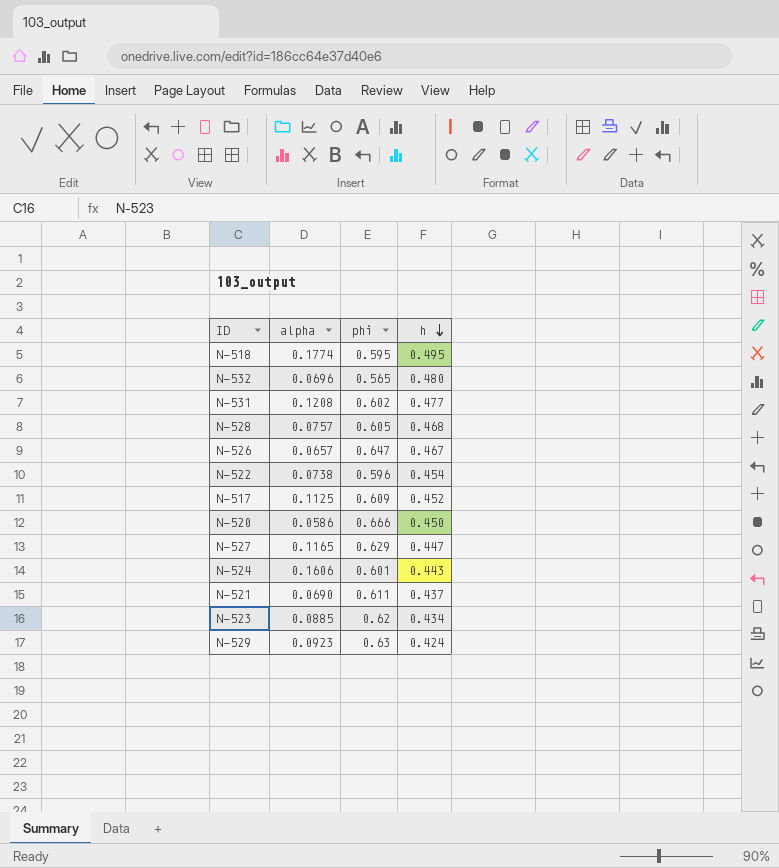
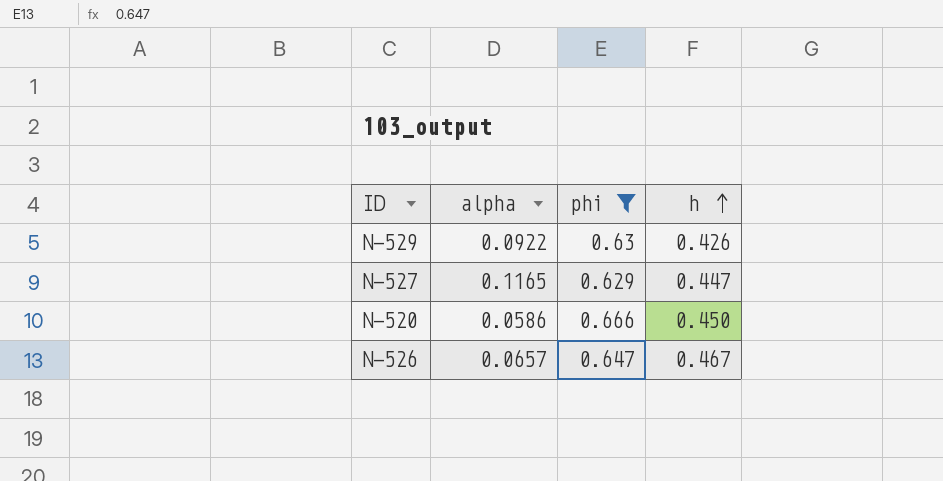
filter: none -> phi >= 0.629
row order: h descending -> h ascending
N-529 | alpha: 0.0923 -> 0.0922
N-529 | h: 0.424 -> 0.426

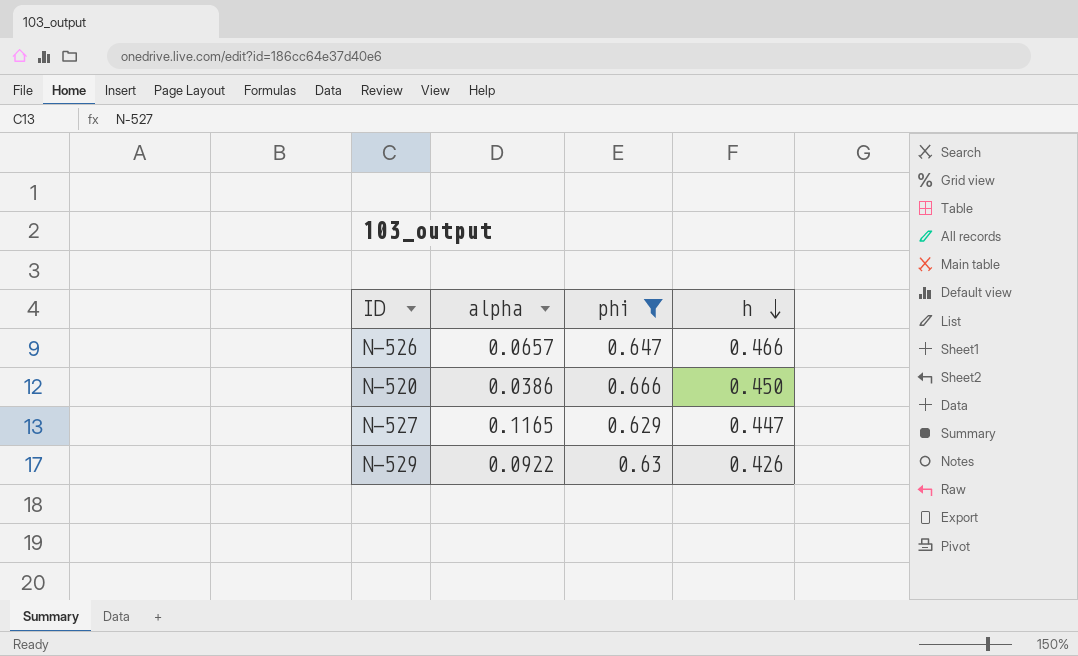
row order: h ascending -> h descending
N-526 | h: 0.467 -> 0.466
N-520 | alpha: 0.0586 -> 0.0386

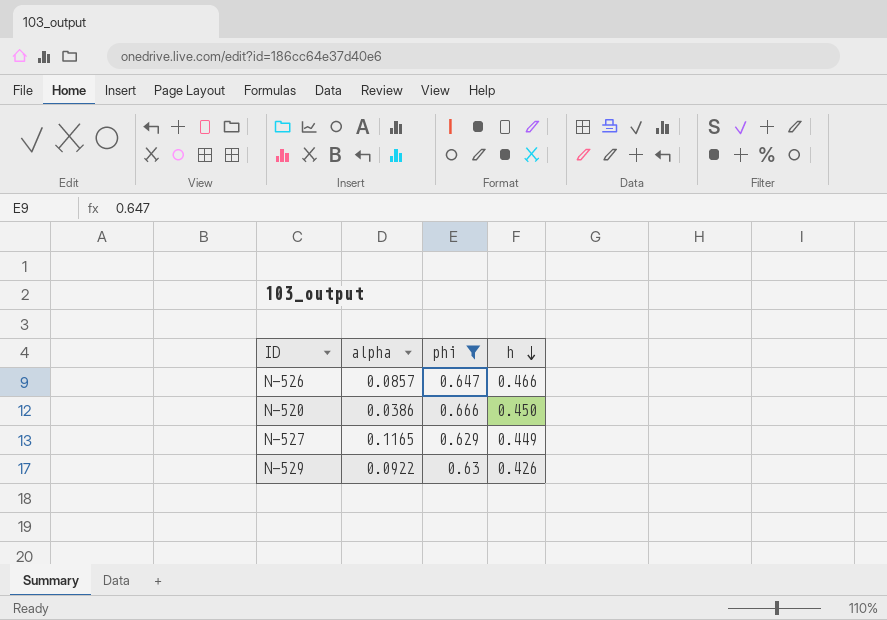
N-526 | alpha: 0.0657 -> 0.0857
N-527 | h: 0.447 -> 0.449

